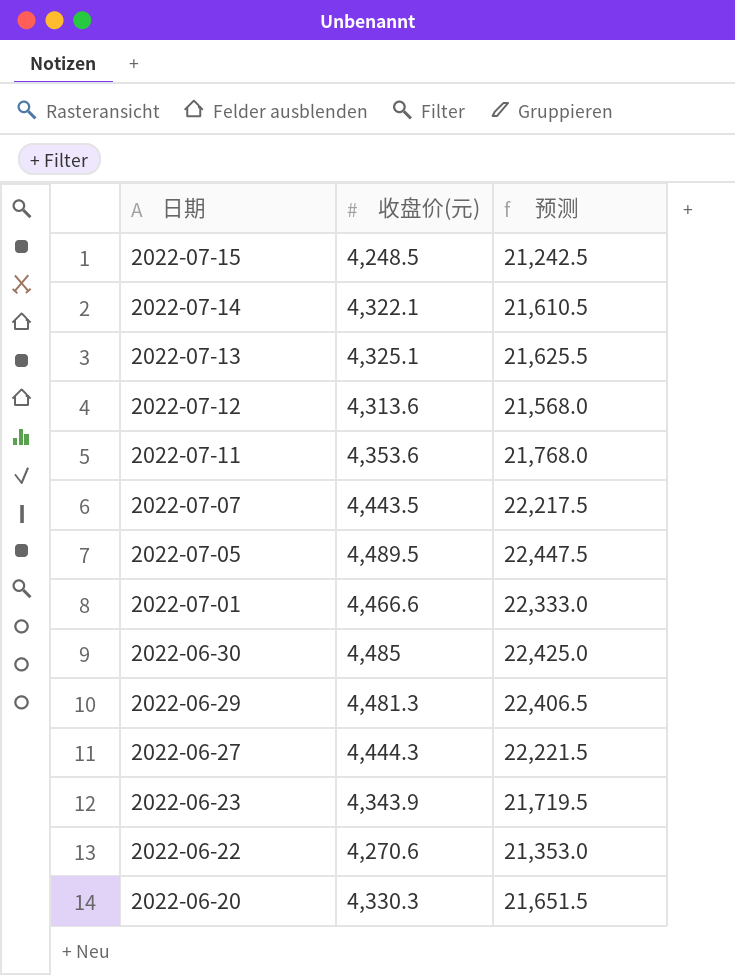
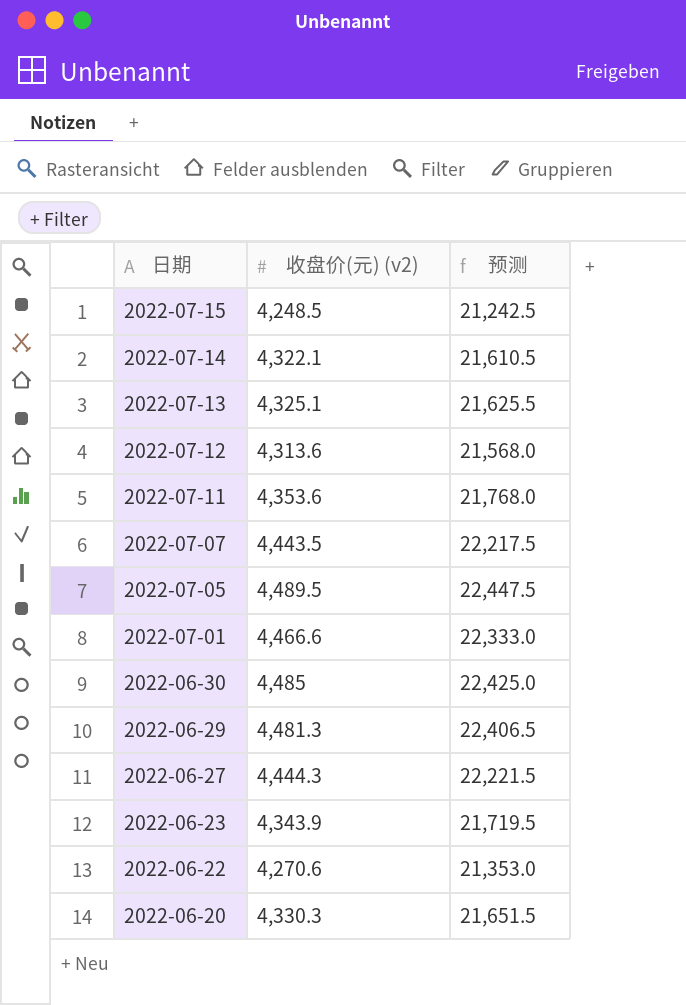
column name: 收盘价(元) -> 收盘价(元) (v2)

